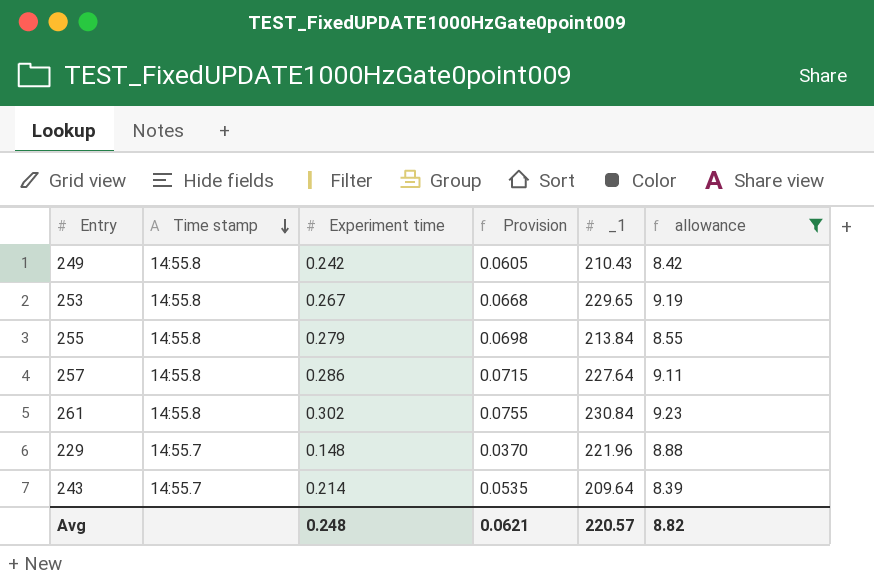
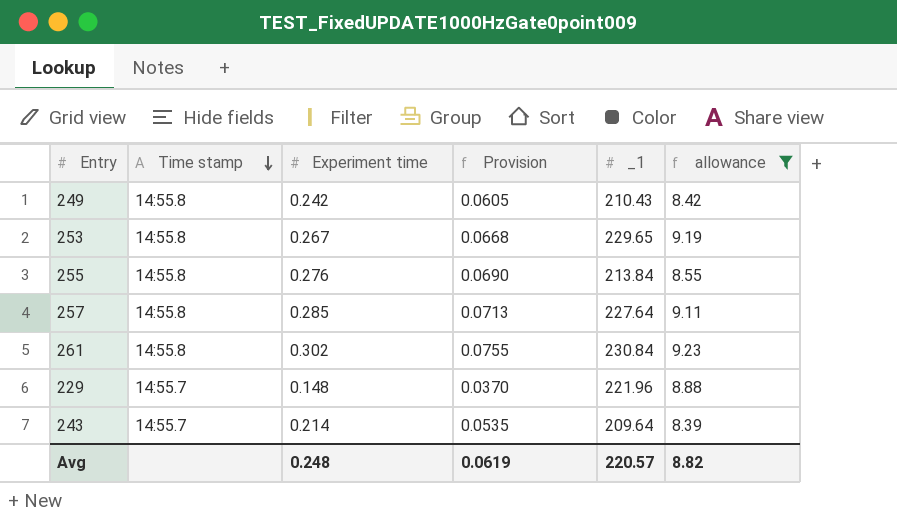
255 | Experiment time: 0.279 -> 0.276
255 | Provision: 0.0698 -> 0.0690
257 | Experiment time: 0.286 -> 0.285
257 | Provision: 0.0715 -> 0.0713
Avg | Provision: 0.0621 -> 0.0619

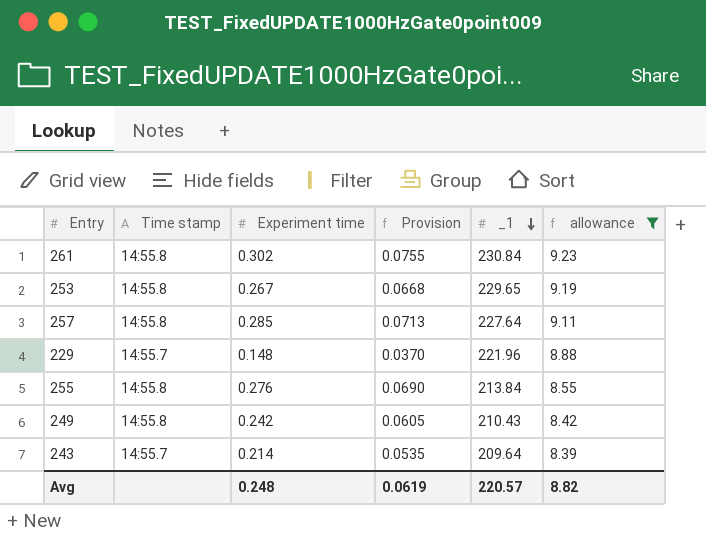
row order: Time stamp descending -> _1 descending

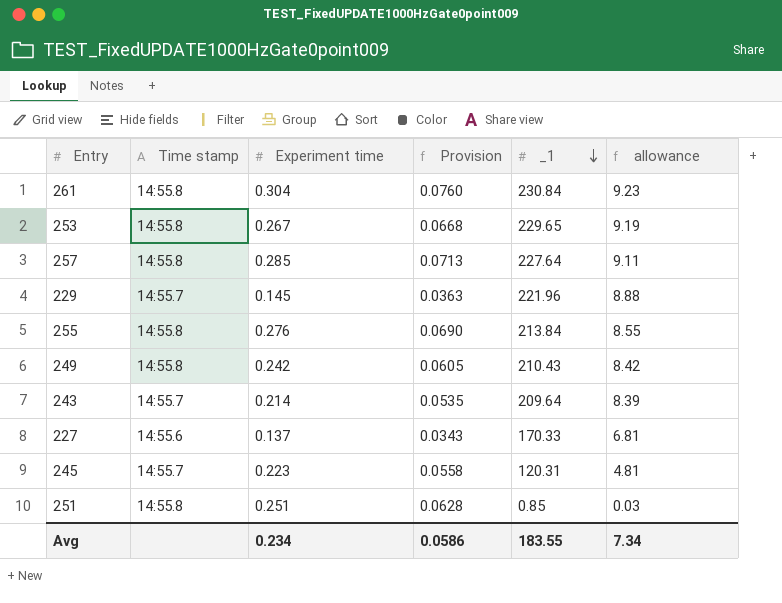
filter: allowance >= 8.39 -> none
261 | Experiment time: 0.302 -> 0.304
261 | Provision: 0.0755 -> 0.0760
229 | Experiment time: 0.148 -> 0.145
229 | Provision: 0.0370 -> 0.0363
Avg | Experiment time: 0.248 -> 0.234
Avg | Provision: 0.0619 -> 0.0586
Avg | _1: 220.57 -> 183.55
Avg | allowance: 8.82 -> 7.34

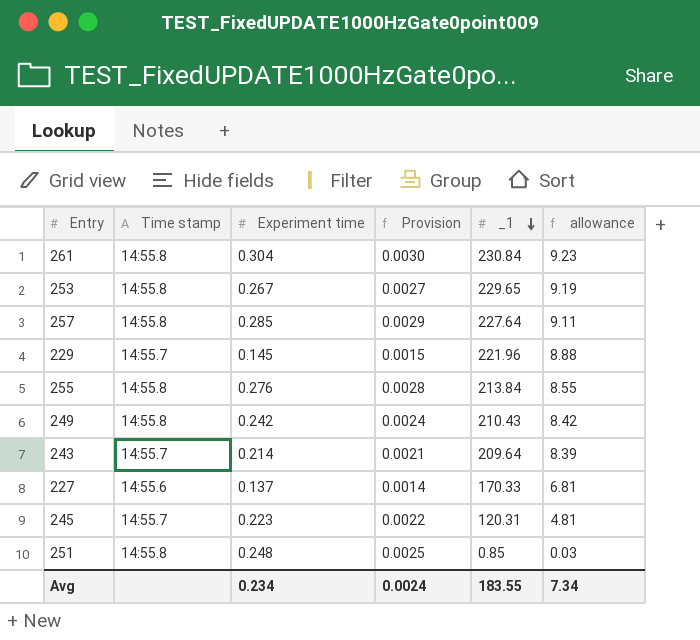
column Provision | formula: [Experiment time] * 0.25 -> [Experiment time] * 0.01
251 | Experiment time: 0.251 -> 0.248
Avg | Provision: 0.0586 -> 0.0024

